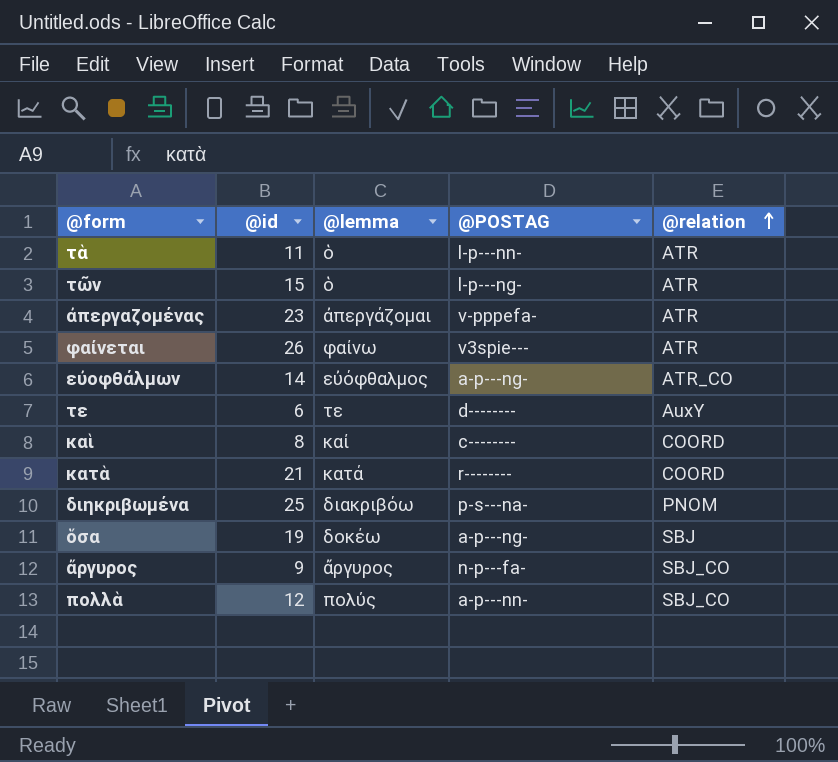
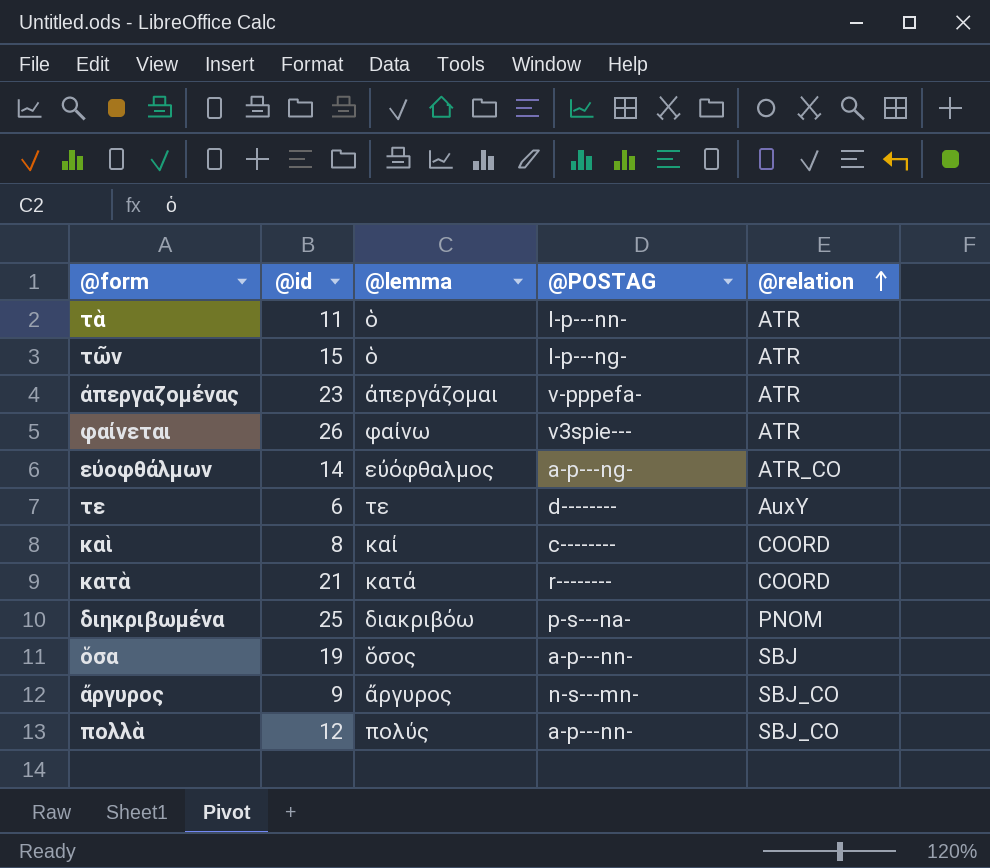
ὅσα | @lemma: δοκέω -> ὅσος
ὅσα | @POSTAG: a-p---ng- -> a-p---nn-
ἄργυρος | @POSTAG: n-p---fa- -> n-s---mn-

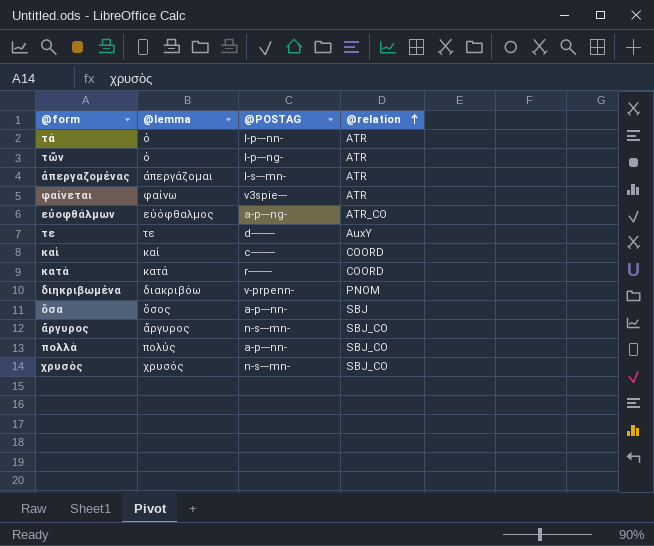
column @id | position: 2 -> none
ἀπεργαζομένας | @POSTAG: v-pppefa- -> l-s---mn-
διηκριβωμένα | @POSTAG: p-s---na- -> v-prpenn-
row χρυσὸς: none -> χρυσός | n-s---mn- | SBJ_CO

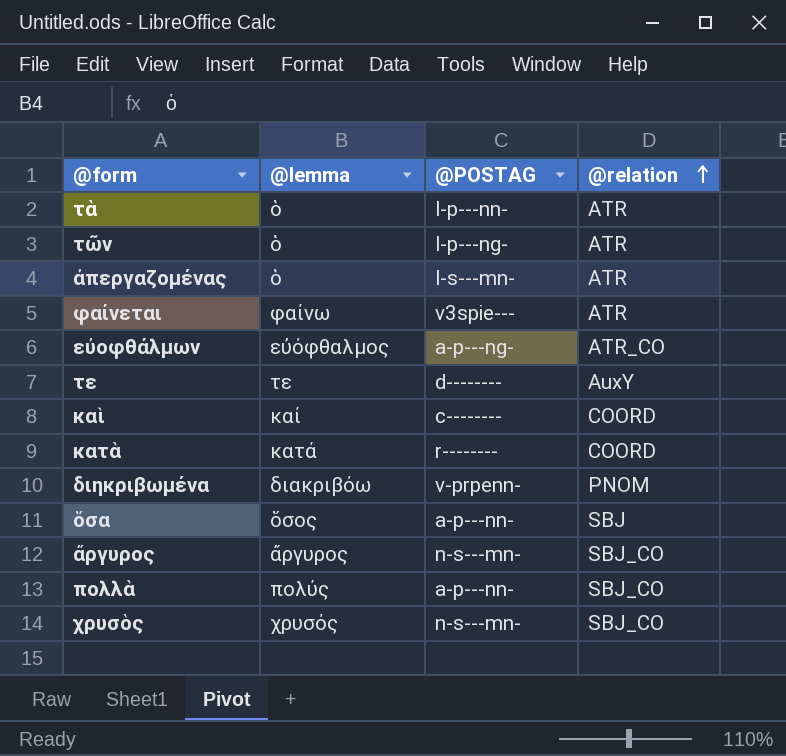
ἀπεργαζομένας | @lemma: ἀπεργάζομαι -> ὁ

